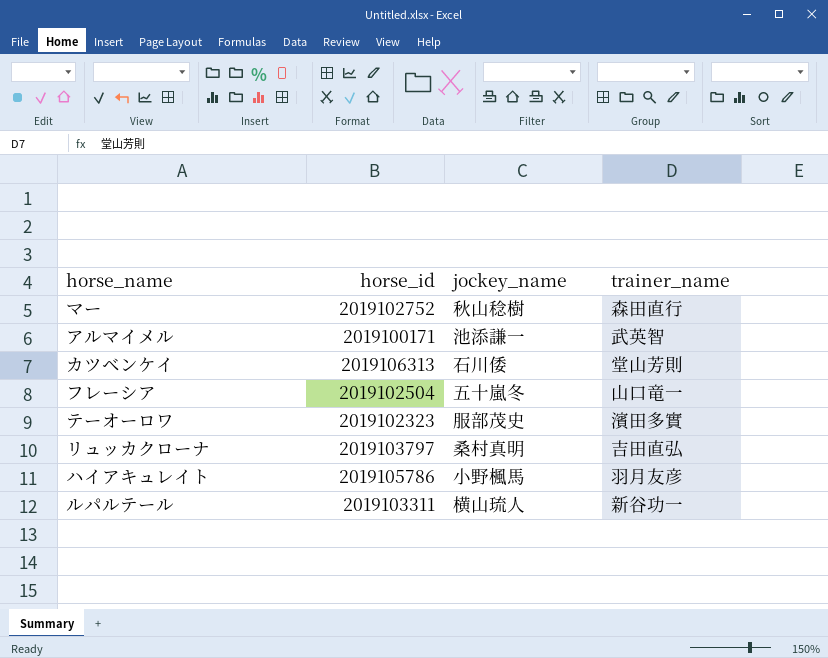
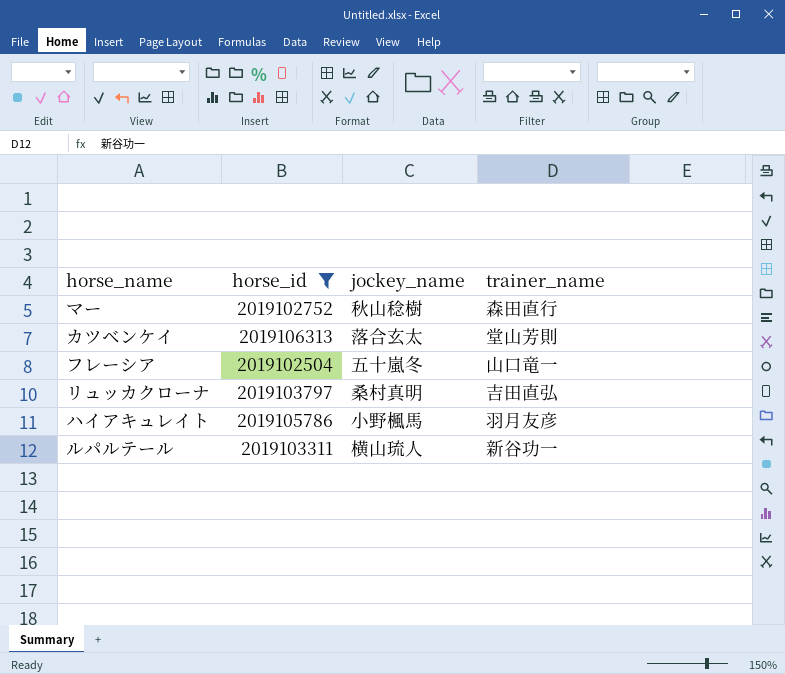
filter: none -> horse_id >= 2019102504
カツベンケイ | jockey_name: 石川倭 -> 落合玄太

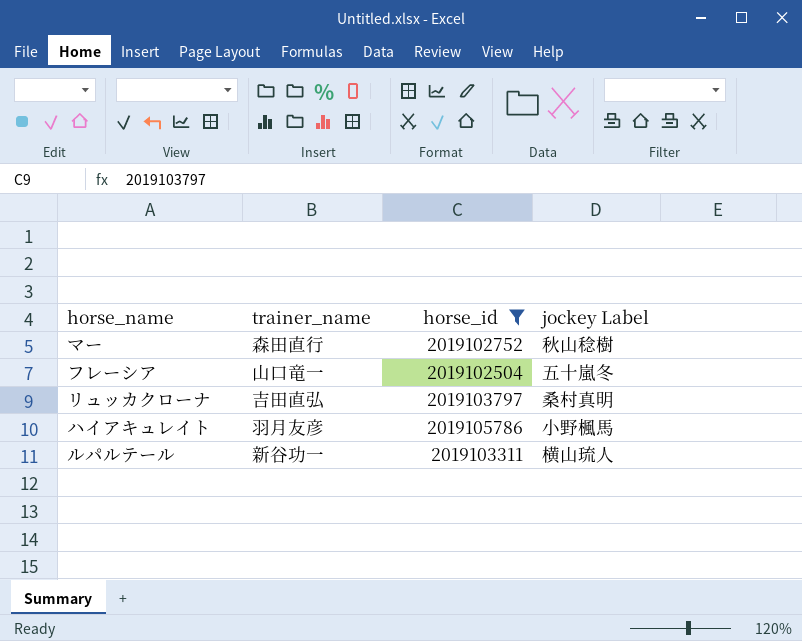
column trainer_name | position: 4 -> 2
column name: jockey_name -> jockey Label
row カツベンケイ: 2019106313 | 落合玄太 | 堂山芳則 -> none

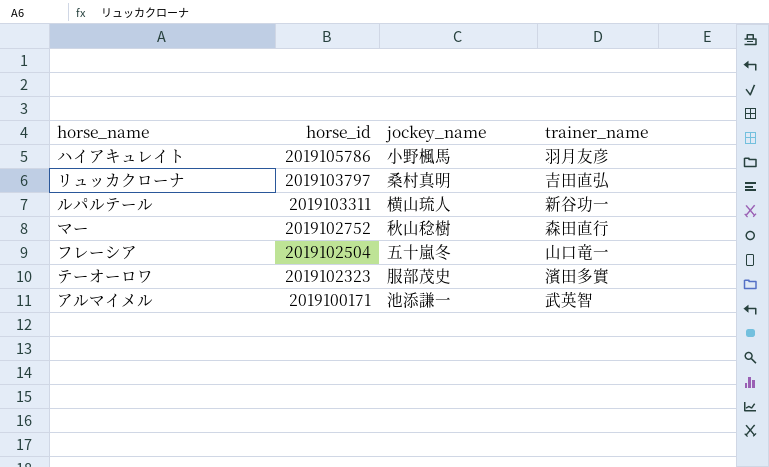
filter: horse_id >= 2019102504 -> none
row order: none -> horse_id descending
column name: jockey Label -> jockey_name
column trainer_name | position: 2 -> 4

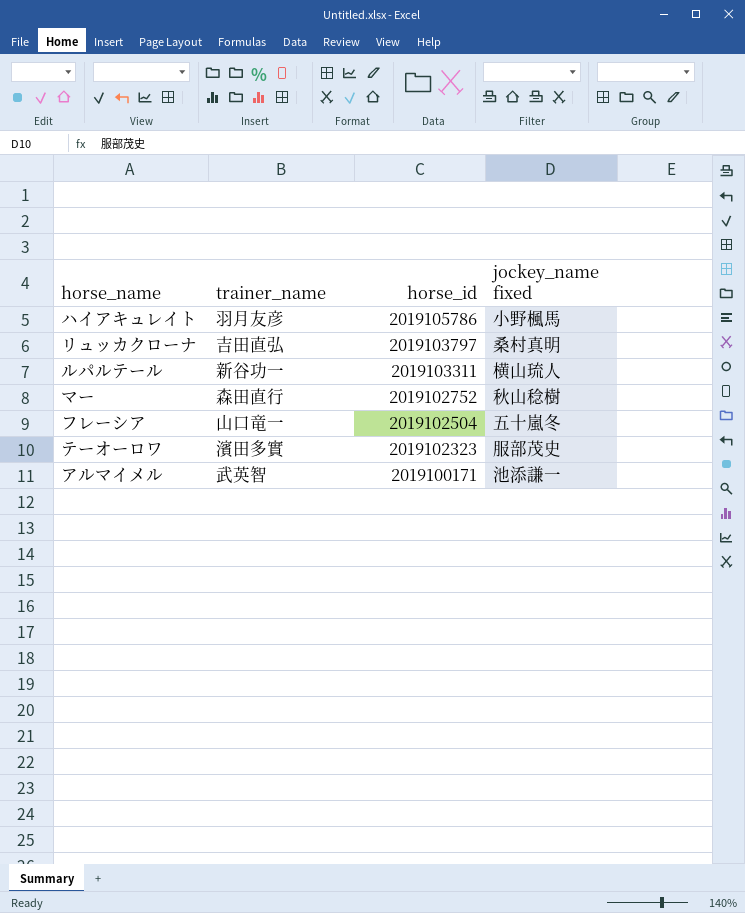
column trainer_name | position: 4 -> 2
column name: jockey_name -> jockey_name fixed

